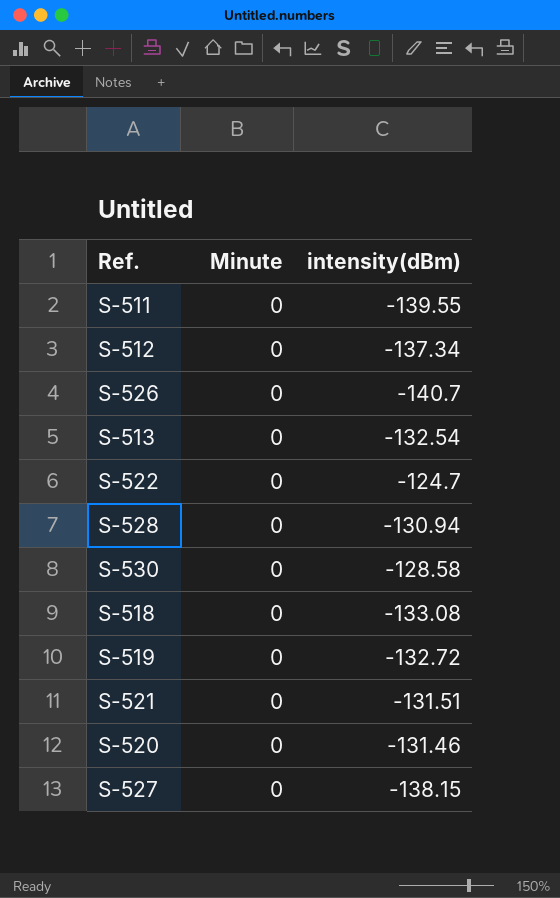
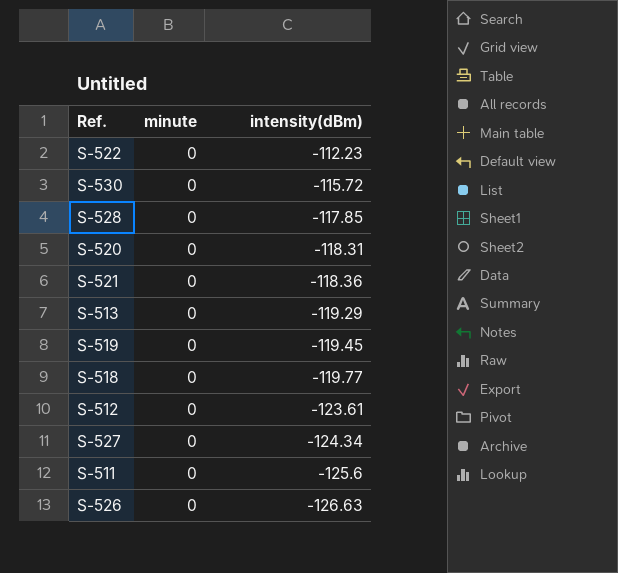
row order: none -> intensity(dBm) descending
column name: Minute -> minute
S-522 | intensity(dBm): -124.7 -> -112.23
S-530 | intensity(dBm): -128.58 -> -115.72
S-528 | intensity(dBm): -130.94 -> -117.85
S-520 | intensity(dBm): -131.46 -> -118.31
S-521 | intensity(dBm): -131.51 -> -118.36
S-513 | intensity(dBm): -132.54 -> -119.29
S-519 | intensity(dBm): -132.72 -> -119.45
S-518 | intensity(dBm): -133.08 -> -119.77
S-512 | intensity(dBm): -137.34 -> -123.61
S-527 | intensity(dBm): -138.15 -> -124.34
S-511 | intensity(dBm): -139.55 -> -125.6
S-526 | intensity(dBm): -140.7 -> -126.63

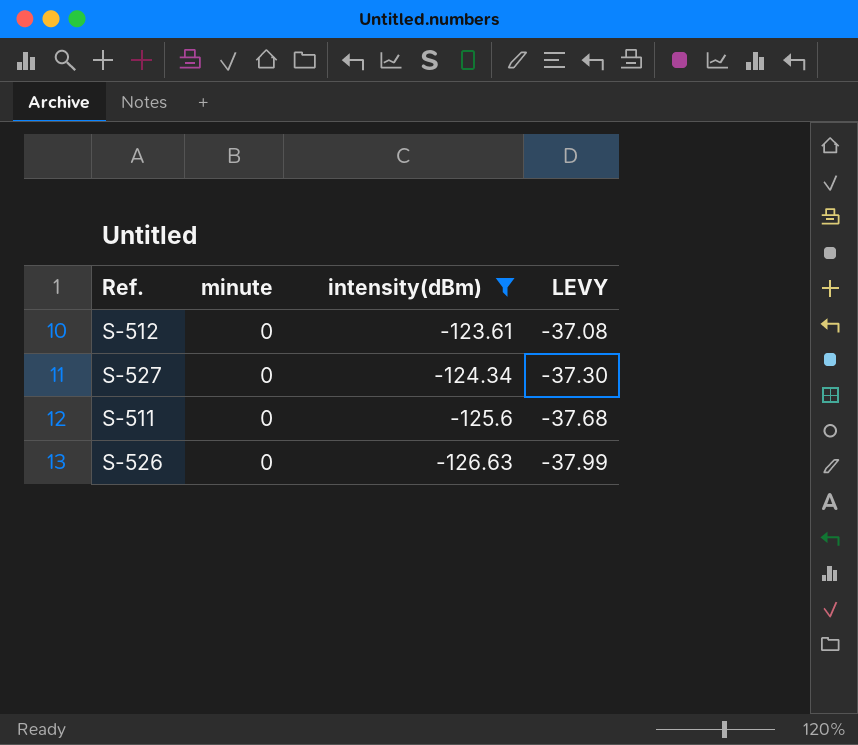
filter: none -> intensity(dBm) <= -123.61
column LEVY | formula: none -> [intensity(dBm)] * 0.3

